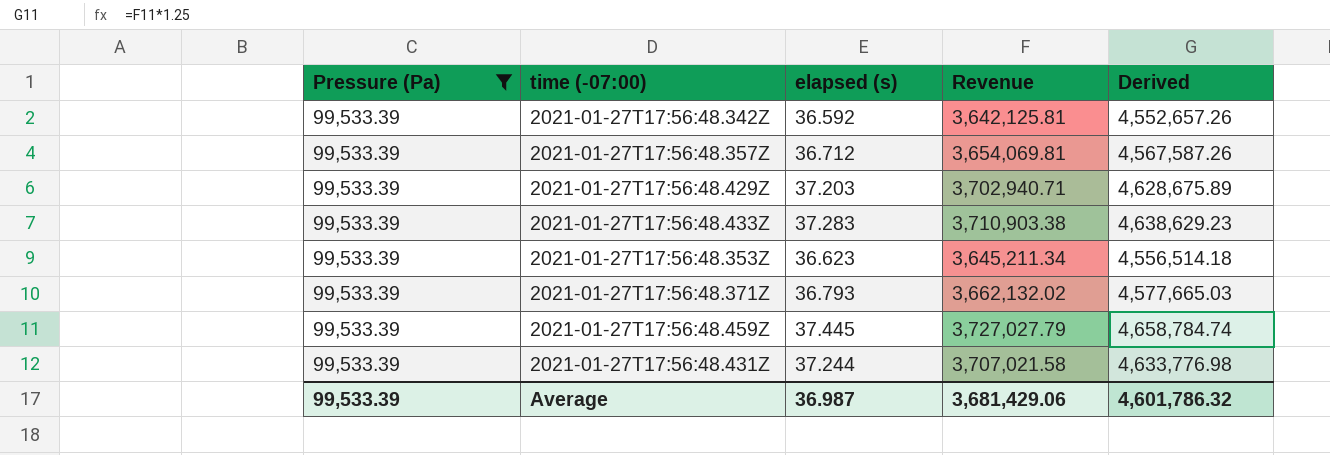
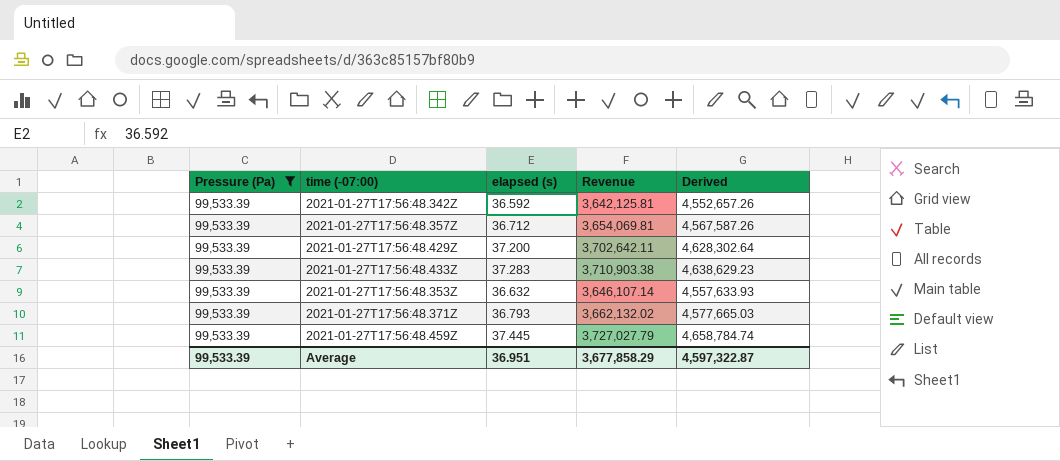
row 2021-01-27T17:56:48.431Z: 99,533.39 | 37.244 | 3,707,021.58 | 4,633,776.98 -> none
2021-01-27T17:56:48.429Z | elapsed (s): 37.203 -> 37.200
2021-01-27T17:56:48.429Z | Revenue: 3,702,940.71 -> 3,702,642.11
2021-01-27T17:56:48.429Z | Derived: 4,628,675.89 -> 4,628,302.64
2021-01-27T17:56:48.353Z | elapsed (s): 36.623 -> 36.632
2021-01-27T17:56:48.353Z | Revenue: 3,645,211.34 -> 3,646,107.14
2021-01-27T17:56:48.353Z | Derived: 4,556,514.18 -> 4,557,633.93
Average | elapsed (s): 36.987 -> 36.951
Average | Revenue: 3,681,429.06 -> 3,677,858.29
Average | Derived: 4,601,786.32 -> 4,597,322.87

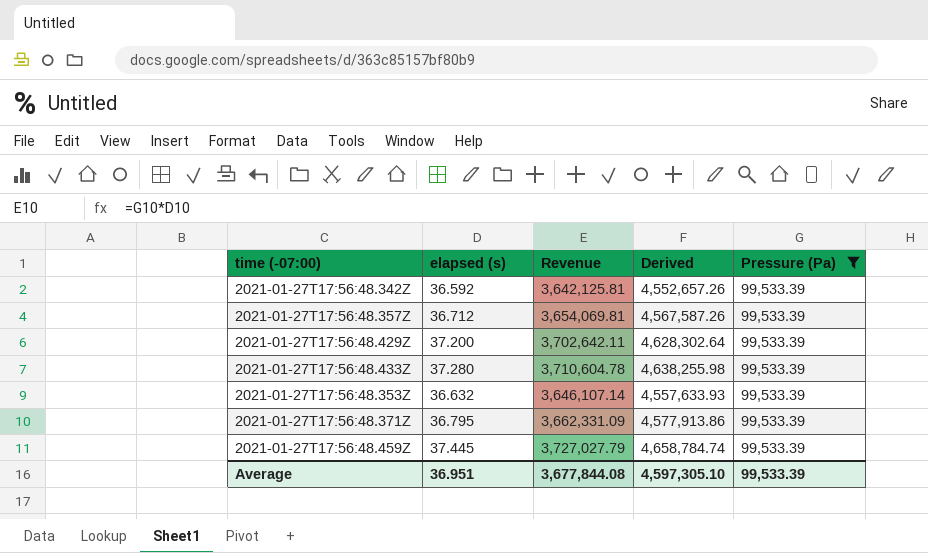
column Pressure (Pa) | position: 1 -> 5
2021-01-27T17:56:48.433Z | elapsed (s): 37.283 -> 37.280
2021-01-27T17:56:48.433Z | Revenue: 3,710,903.38 -> 3,710,604.78
2021-01-27T17:56:48.433Z | Derived: 4,638,629.23 -> 4,638,255.98
2021-01-27T17:56:48.371Z | elapsed (s): 36.793 -> 36.795
2021-01-27T17:56:48.371Z | Revenue: 3,662,132.02 -> 3,662,331.09
2021-01-27T17:56:48.371Z | Derived: 4,577,665.03 -> 4,577,913.86
Average | Revenue: 3,677,858.29 -> 3,677,844.08
Average | Derived: 4,597,322.87 -> 4,597,305.10

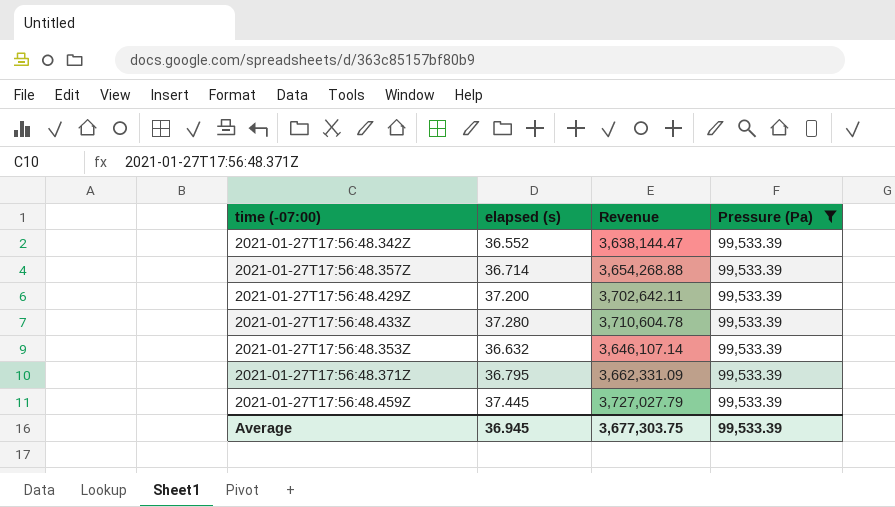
column Derived | formula: [Revenue] * 1.25 -> none
2021-01-27T17:56:48.342Z | elapsed (s): 36.592 -> 36.552
2021-01-27T17:56:48.342Z | Revenue: 3,642,125.81 -> 3,638,144.47
2021-01-27T17:56:48.357Z | elapsed (s): 36.712 -> 36.714
2021-01-27T17:56:48.357Z | Revenue: 3,654,069.81 -> 3,654,268.88
Average | elapsed (s): 36.951 -> 36.945
Average | Revenue: 3,677,844.08 -> 3,677,303.75

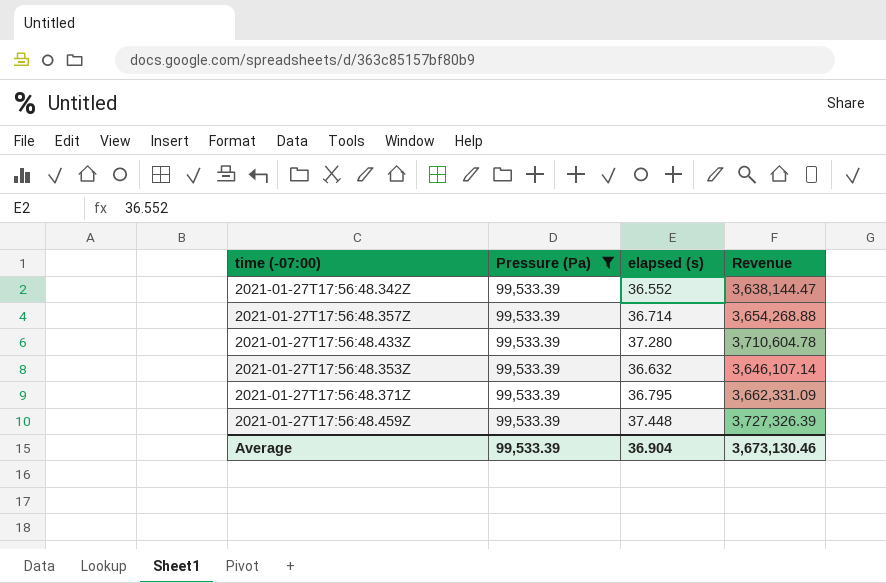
column Pressure (Pa) | position: 4 -> 2
row 2021-01-27T17:56:48.429Z: 37.200 | 3,702,642.11 | 99,533.39 -> none
2021-01-27T17:56:48.459Z | elapsed (s): 37.445 -> 37.448
2021-01-27T17:56:48.459Z | Revenue: 3,727,027.79 -> 3,727,326.39
Average | elapsed (s): 36.945 -> 36.904
Average | Revenue: 3,677,303.75 -> 3,673,130.46

